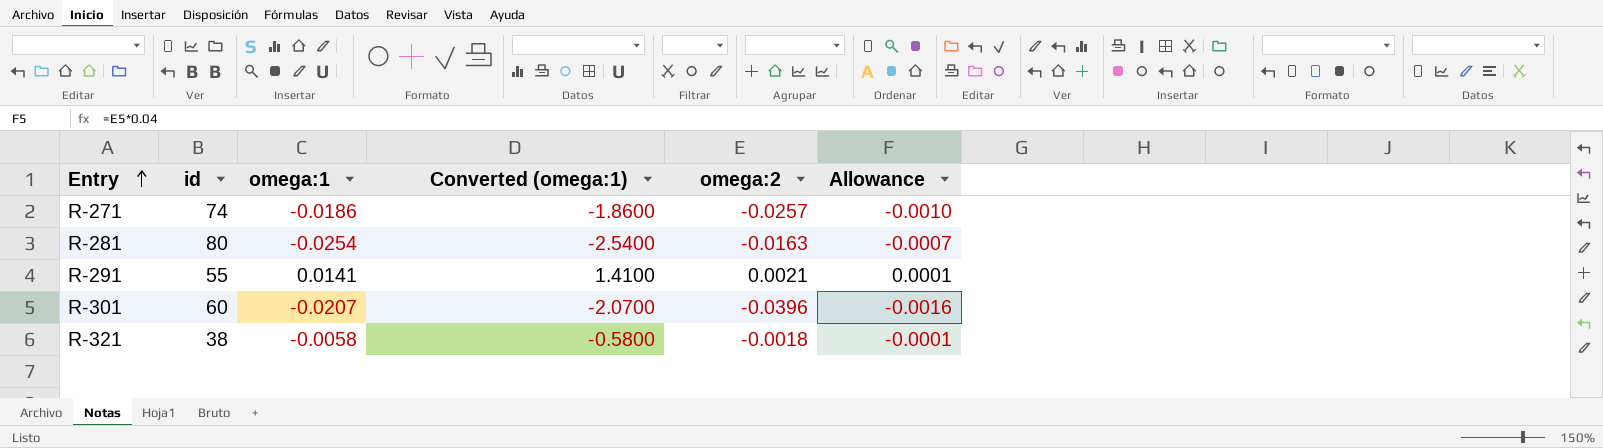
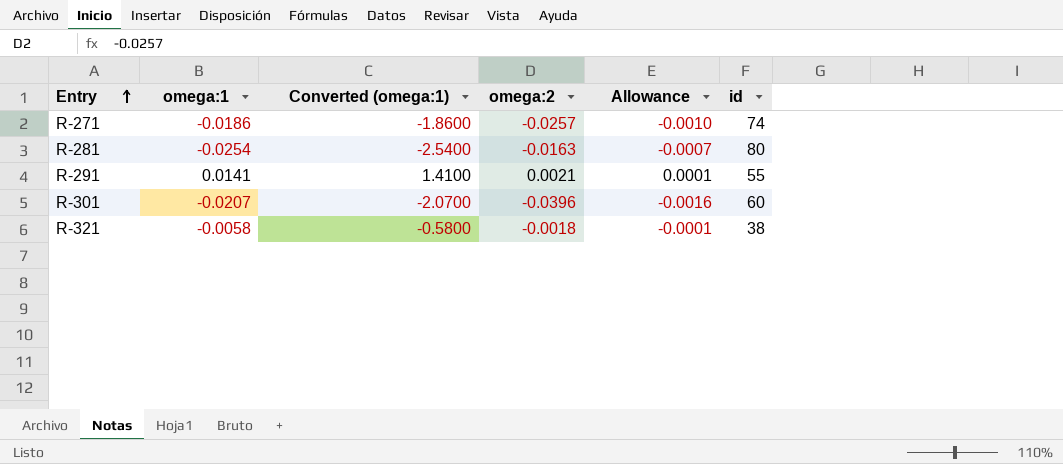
column id | position: 2 -> 6

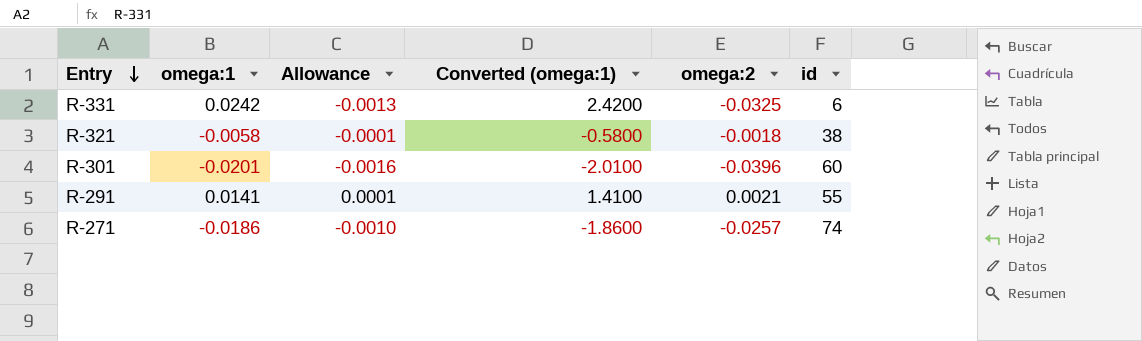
row order: Entry ascending -> Entry descending
column Allowance | position: 5 -> 3
row R-281: -0.0254 | -2.5400 | -0.0163 | -0.0007 | 80 -> none
row R-331: none -> 0.0242 | -0.0013 | 2.4200 | -0.0325 | 6
R-301 | omega:1: -0.0207 -> -0.0201
R-301 | Converted (omega:1): -2.0700 -> -2.0100

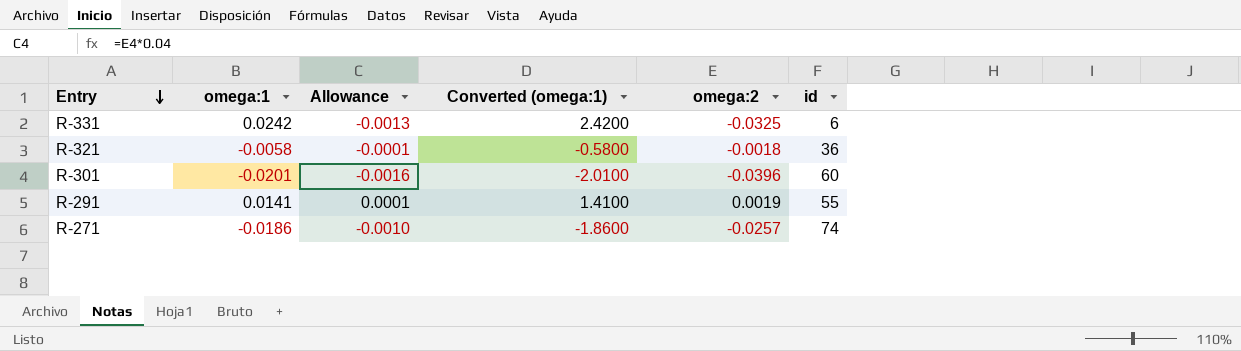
R-321 | id: 38 -> 36
R-291 | omega:2: 0.0021 -> 0.0019

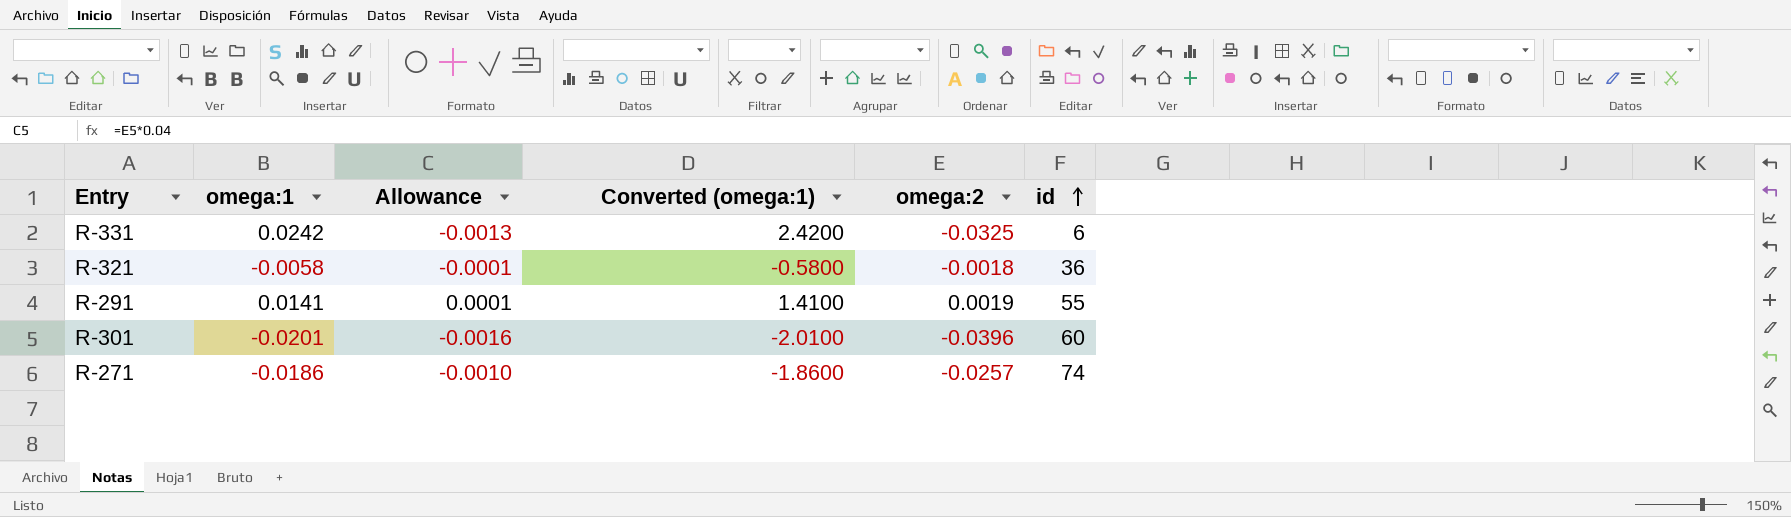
row order: Entry descending -> id ascending

